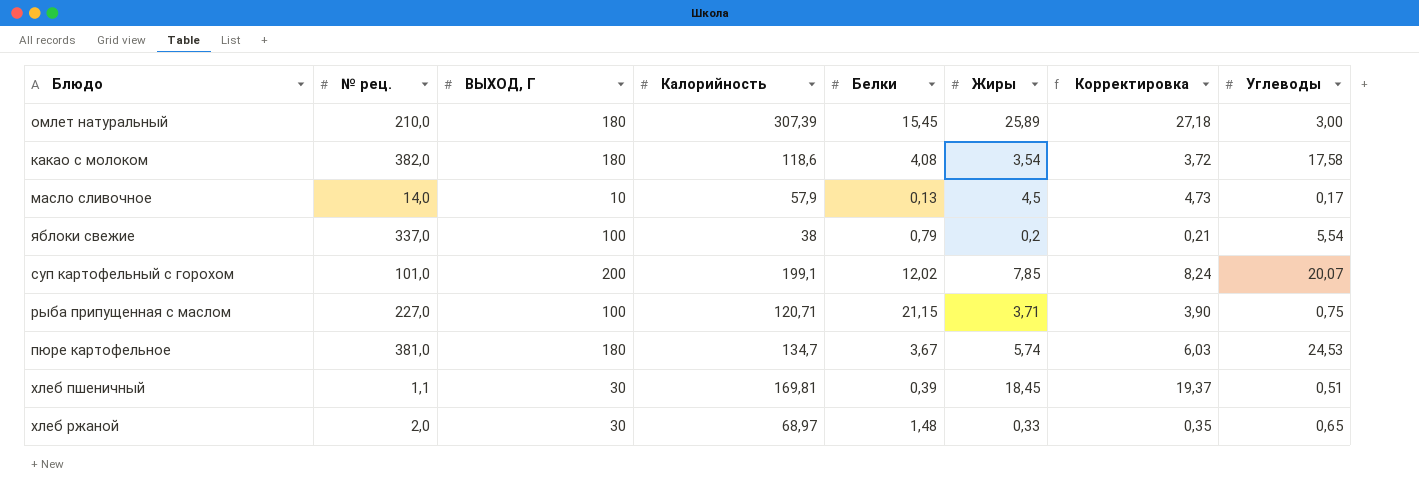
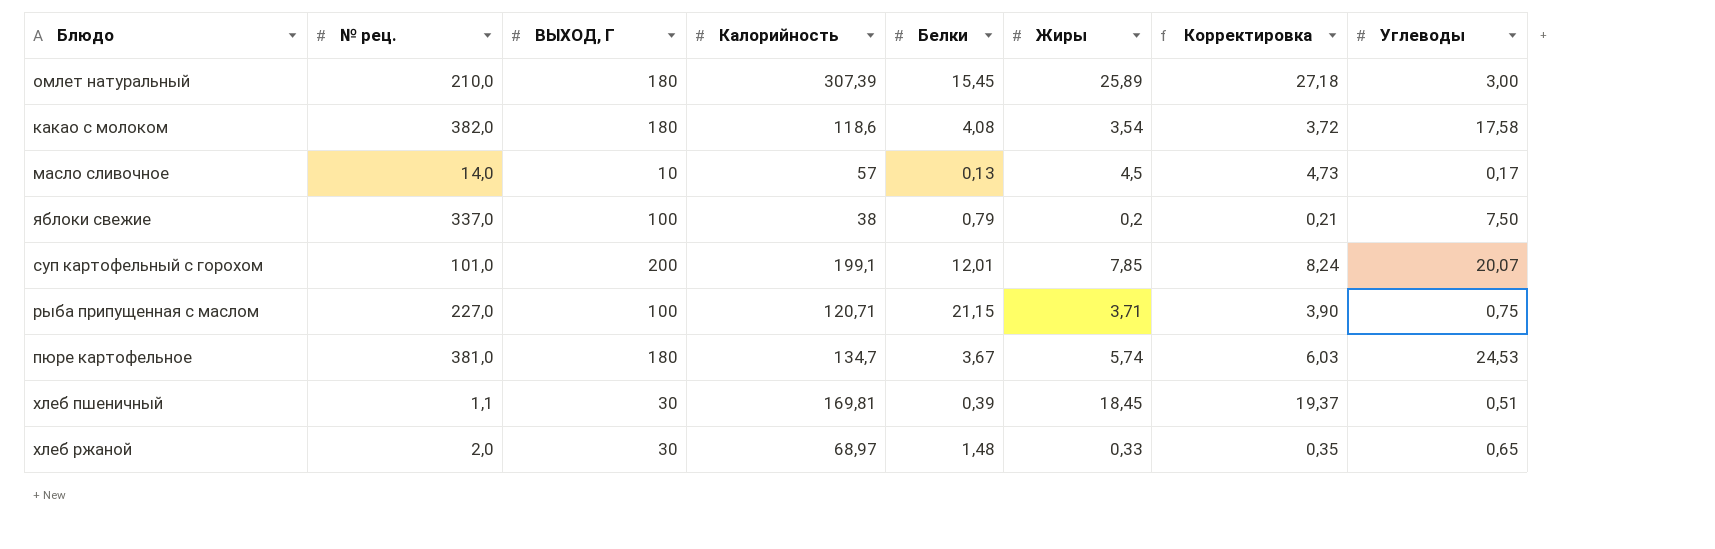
масло сливочное | Калорийность: 57,9 -> 57
яблоки свежие | Углеводы: 5,54 -> 7,50
суп картофельный с горохом | Белки: 12,02 -> 12,01

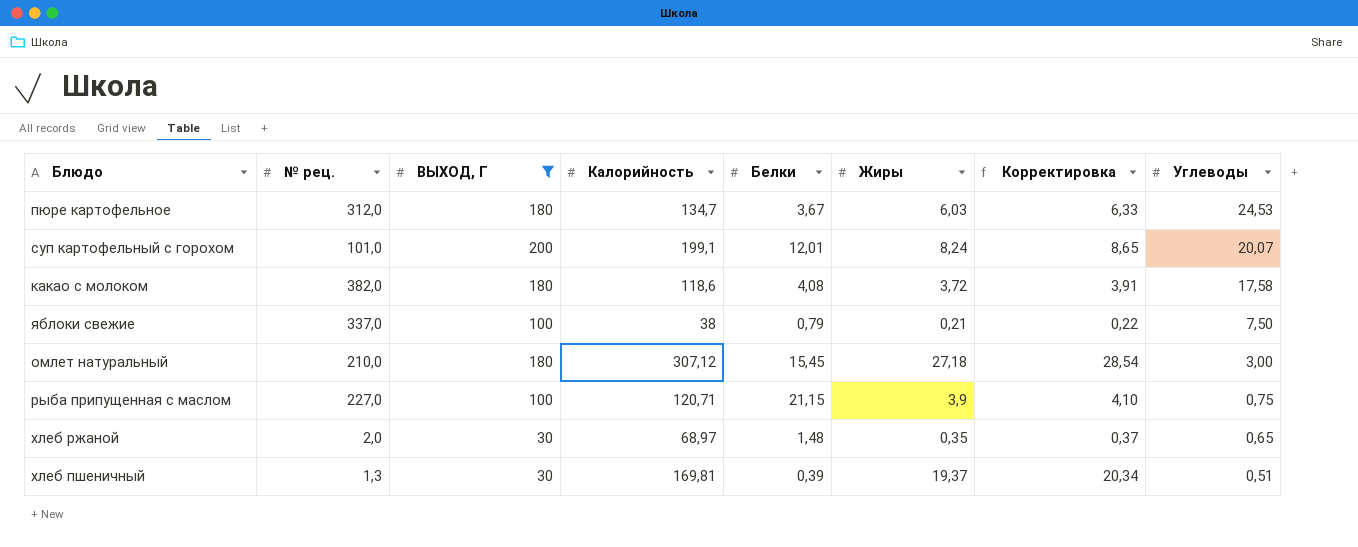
filter: none -> ВЫХОД, Г != 10
row order: none -> Углеводы descending
пюре картофельное | № рец.: 381,0 -> 312,0
пюре картофельное | Жиры: 5,74 -> 6,03
пюре картофельное | Корректировка: 6,03 -> 6,33
суп картофельный с горохом | Жиры: 7,85 -> 8,24
суп картофельный с горохом | Корректировка: 8,24 -> 8,65
какао с молоком | Жиры: 3,54 -> 3,72
какао с молоком | Корректировка: 3,72 -> 3,91
яблоки свежие | Жиры: 0,2 -> 0,21
яблоки свежие | Корректировка: 0,21 -> 0,22
омлет натуральный | Калорийность: 307,39 -> 307,12
омлет натуральный | Жиры: 25,89 -> 27,18
омлет натуральный | Корректировка: 27,18 -> 28,54
рыба припущенная с маслом | Жиры: 3,71 -> 3,9
рыба припущенная с маслом | Корректировка: 3,90 -> 4,10
хлеб ржаной | Жиры: 0,33 -> 0,35
хлеб ржаной | Корректировка: 0,35 -> 0,37
хлеб пшеничный | № рец.: 1,1 -> 1,3
хлеб пшеничный | Жиры: 18,45 -> 19,37
хлеб пшеничный | Корректировка: 19,37 -> 20,34

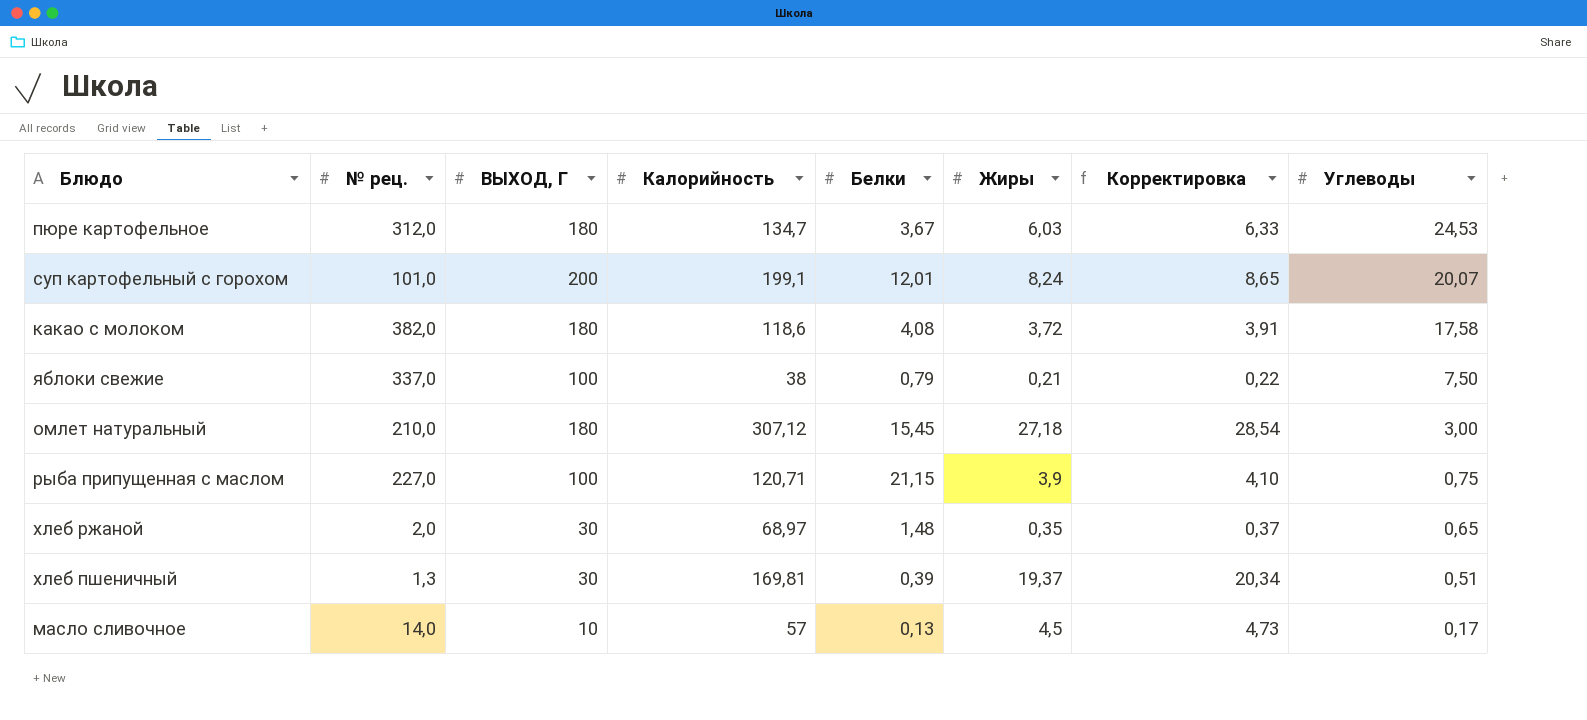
filter: ВЫХОД, Г != 10 -> none

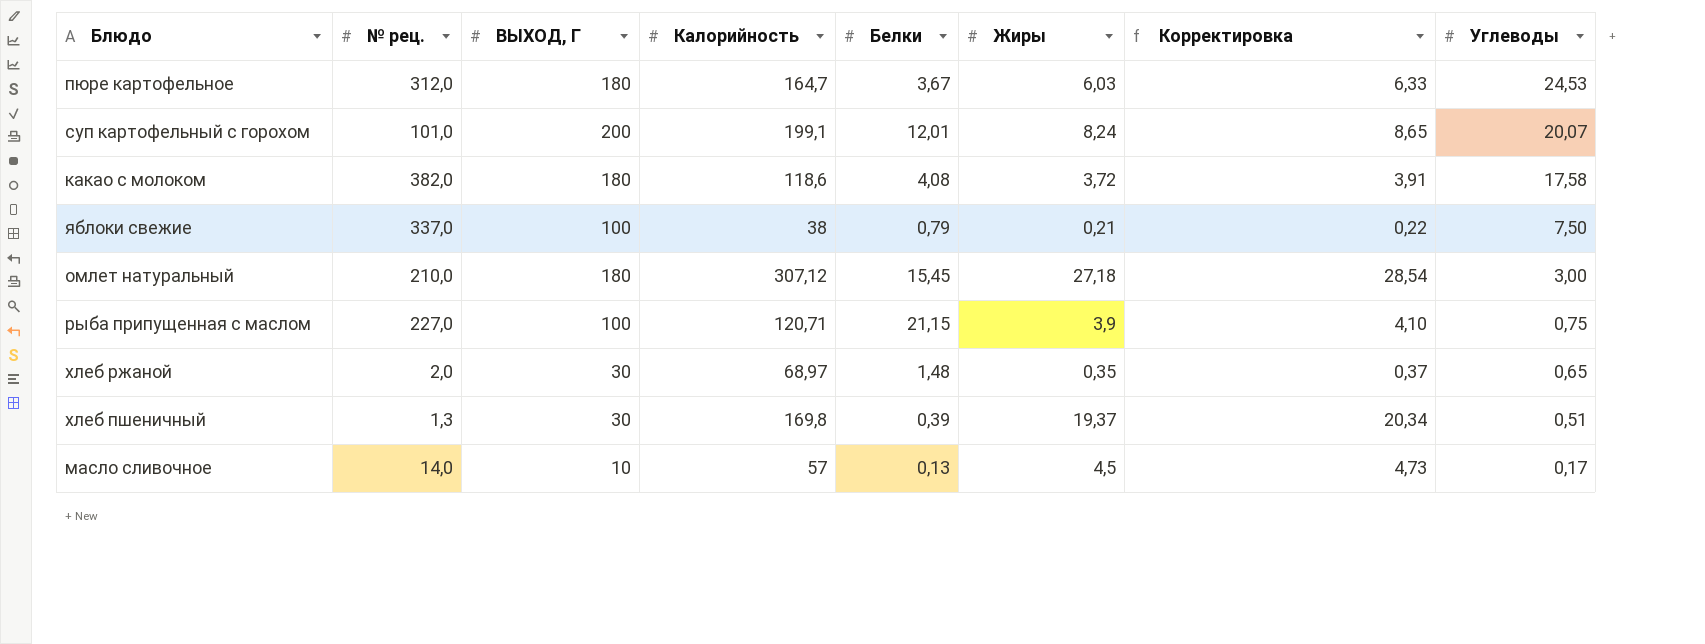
пюре картофельное | Калорийность: 134,7 -> 164,7
хлеб пшеничный | Калорийность: 169,81 -> 169,8

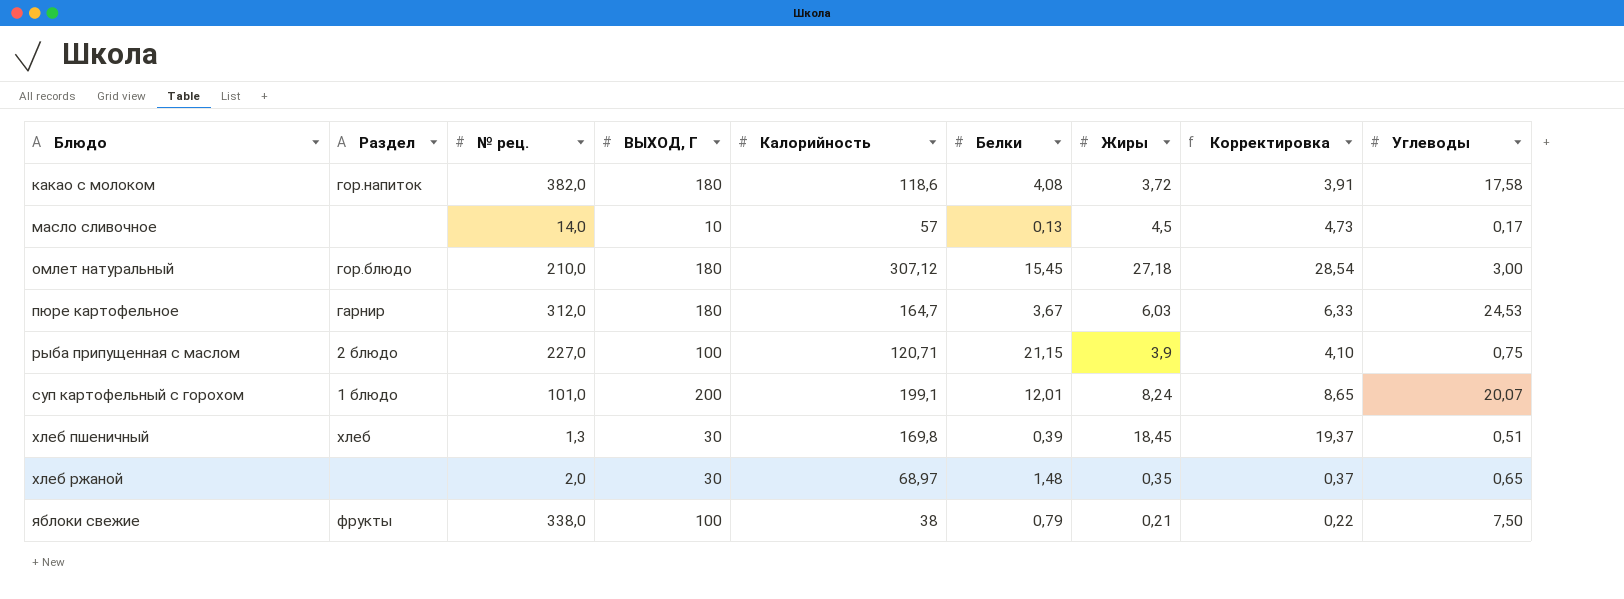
row order: Углеводы descending -> Блюдо ascending
column Раздел | position: none -> 2
хлеб пшеничный | Жиры: 19,37 -> 18,45
хлеб пшеничный | Корректировка: 20,34 -> 19,37
яблоки свежие | № рец.: 337,0 -> 338,0

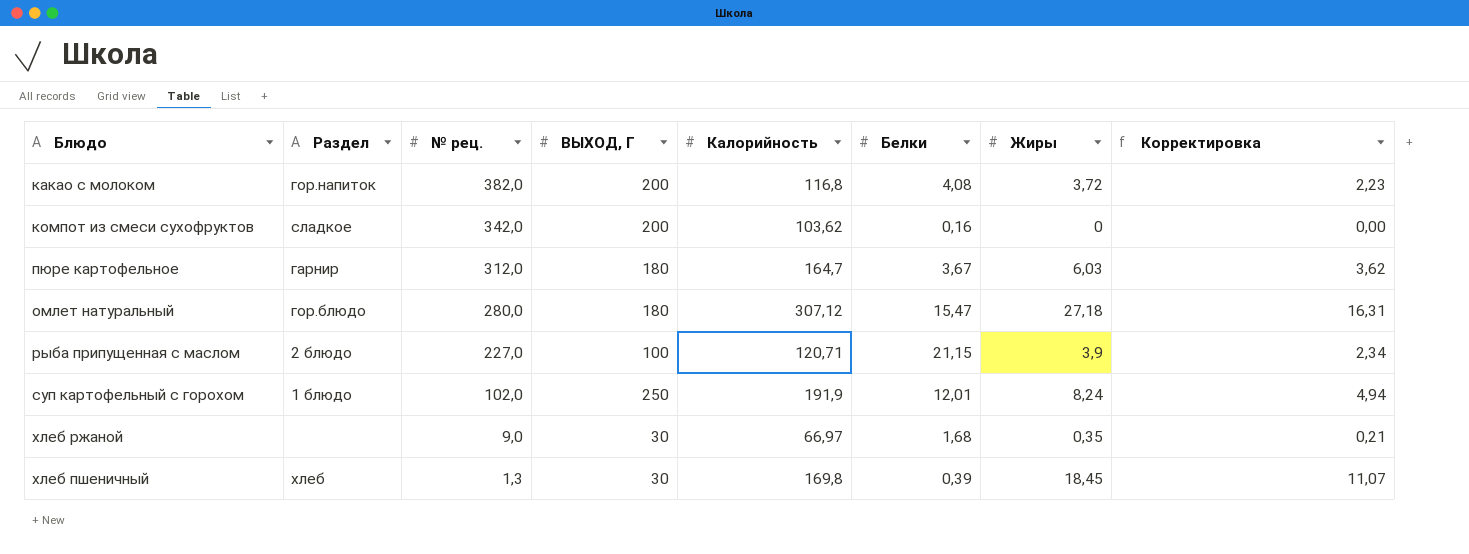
row order: Блюдо ascending -> № рец. descending
column Углеводы | position: 9 -> none
column Корректировка | formula: [Жиры] * 1,05 -> [Жиры] * 0,6
row масло сливочное: none | 14,0 | 10 | 57 | 0,13 | 4,5 | 4,73 | 0,17 -> none
row яблоки свежие: фрукты | 338,0 | 100 | 38 | 0,79 | 0,21 | 0,22 | 7,50 -> none
какао с молоком | ВЫХОД, Г: 180 -> 200
какао с молоком | Калорийность: 118,6 -> 116,8
row компот из смеси сухофруктов: none -> сладкое | 342,0 | 200 | 103,62 | 0,16 | 0 | 0,00
омлет натуральный | № рец.: 210,0 -> 280,0
омлет натуральный | Белки: 15,45 -> 15,47
суп картофельный с горохом | № рец.: 101,0 -> 102,0
суп картофельный с горохом | ВЫХОД, Г: 200 -> 250
суп картофельный с горохом | Калорийность: 199,1 -> 191,9
хлеб ржаной | № рец.: 2,0 -> 9,0
хлеб ржаной | Калорийность: 68,97 -> 66,97
хлеб ржаной | Белки: 1,48 -> 1,68

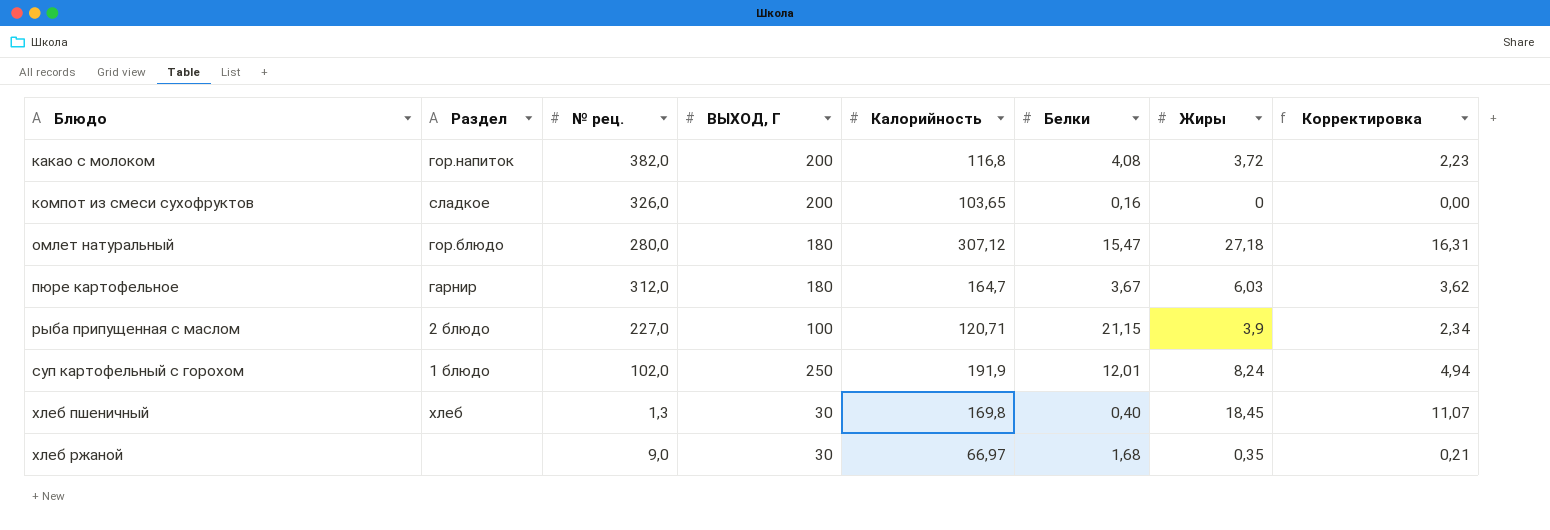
row order: № рец. descending -> Блюдо ascending
компот из смеси сухофруктов | № рец.: 342,0 -> 326,0
компот из смеси сухофруктов | Калорийность: 103,62 -> 103,65
хлеб пшеничный | Белки: 0,39 -> 0,40

